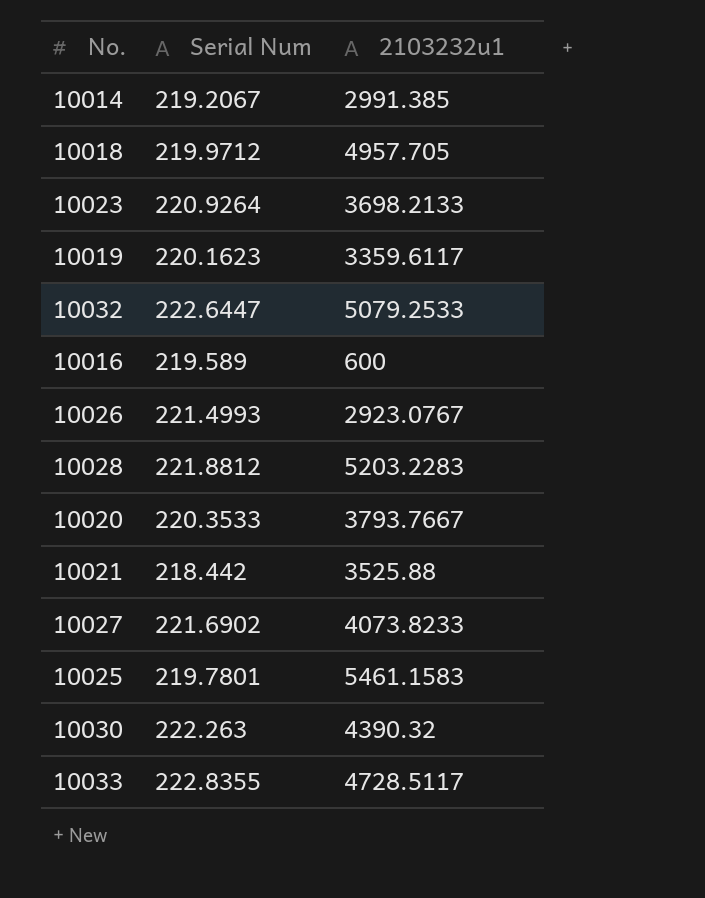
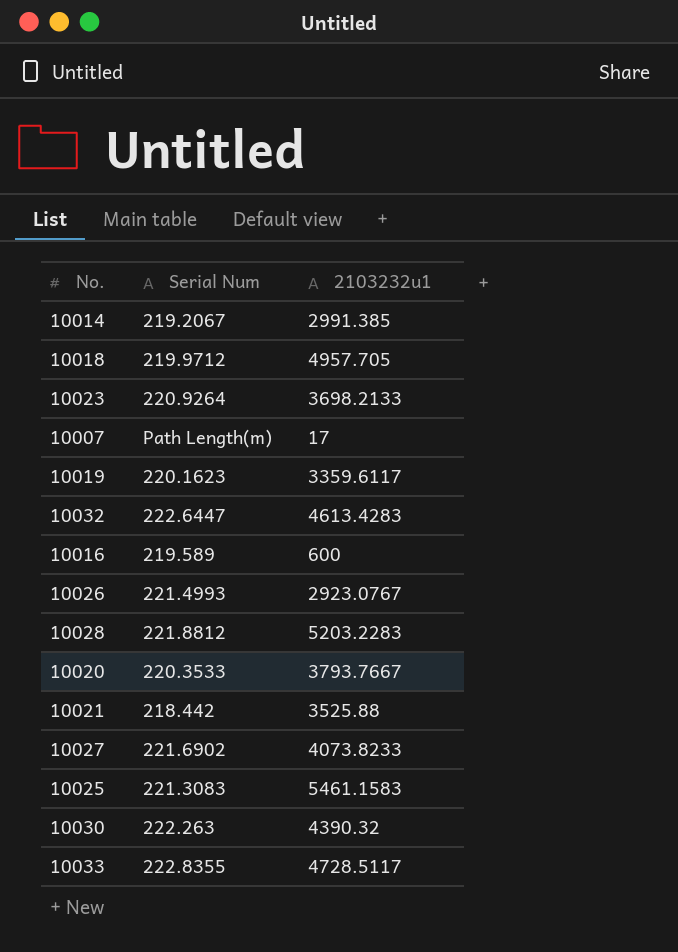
row 10007: none -> Path Length(m) | 17
10032 | 2103232u1: 5079.2533 -> 4613.4283
10025 | Serial Num: 219.7801 -> 221.3083

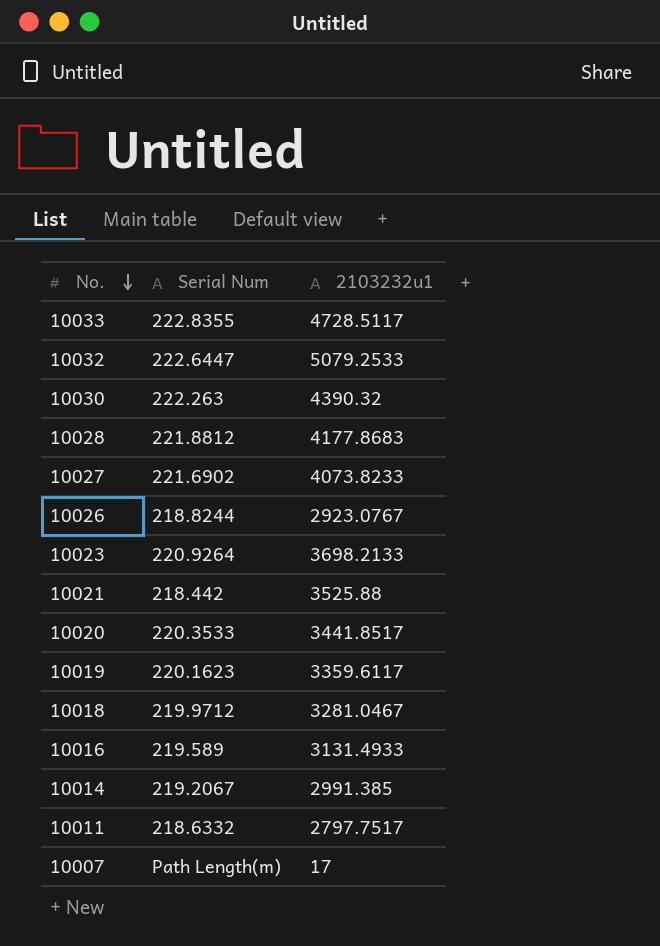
row order: none -> No. descending
row 10025: 221.3083 | 5461.1583 -> none
10032 | 2103232u1: 4613.4283 -> 5079.2533
10028 | 2103232u1: 5203.2283 -> 4177.8683
10026 | Serial Num: 221.4993 -> 218.8244
10020 | 2103232u1: 3793.7667 -> 3441.8517
10018 | 2103232u1: 4957.705 -> 3281.0467
10016 | 2103232u1: 600 -> 3131.4933
row 10011: none -> 218.6332 | 2797.7517

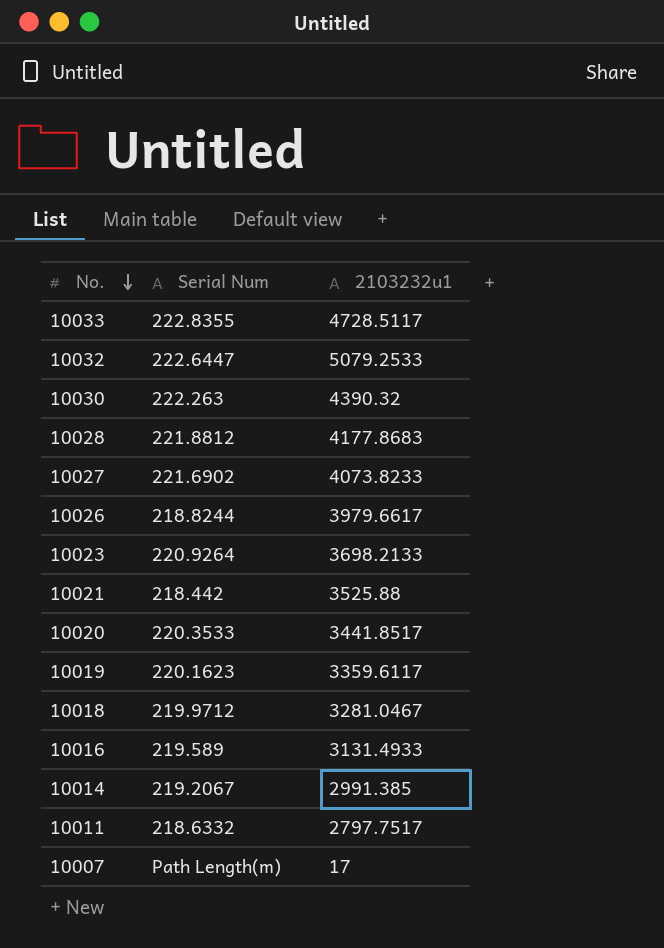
10026 | 2103232u1: 2923.0767 -> 3979.6617

